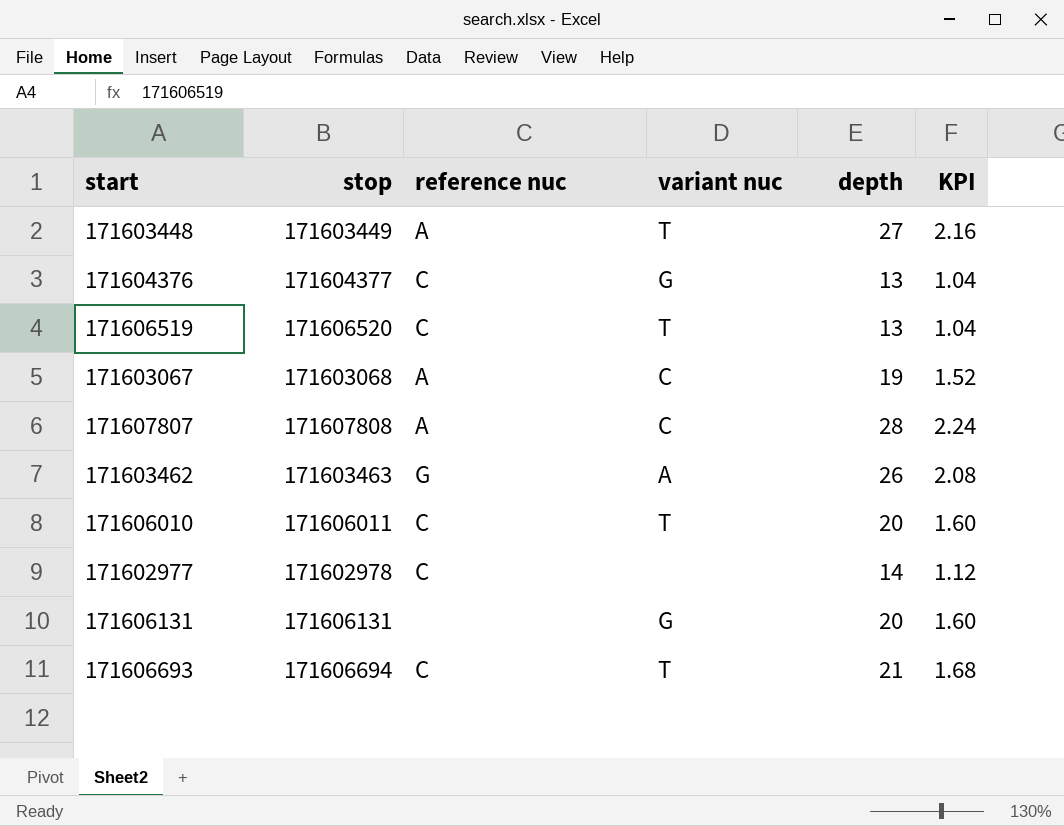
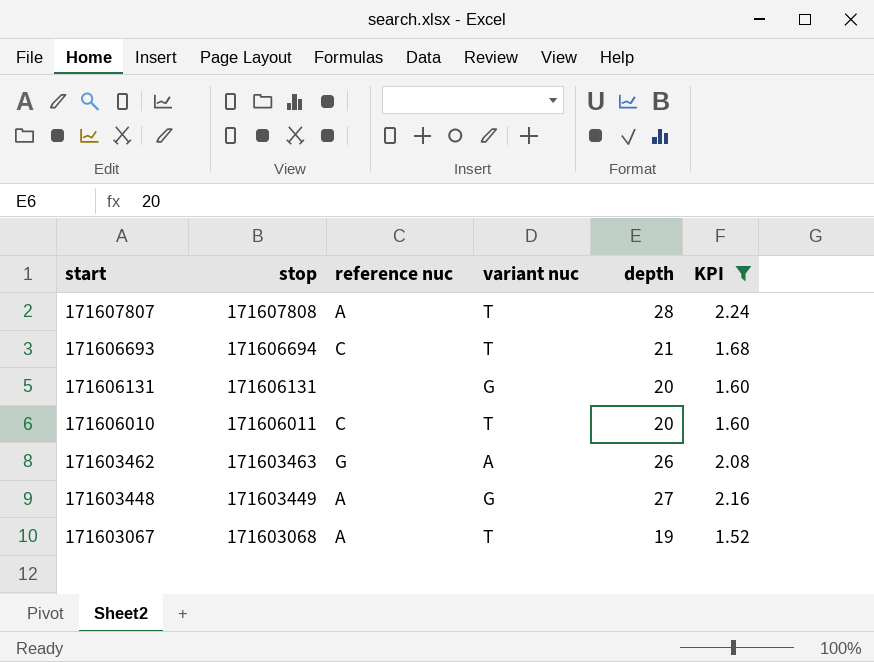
filter: none -> KPI >= 1.52
row order: none -> start descending
171607807 | variant nuc: C -> T
171603448 | variant nuc: T -> G
171603067 | variant nuc: C -> T

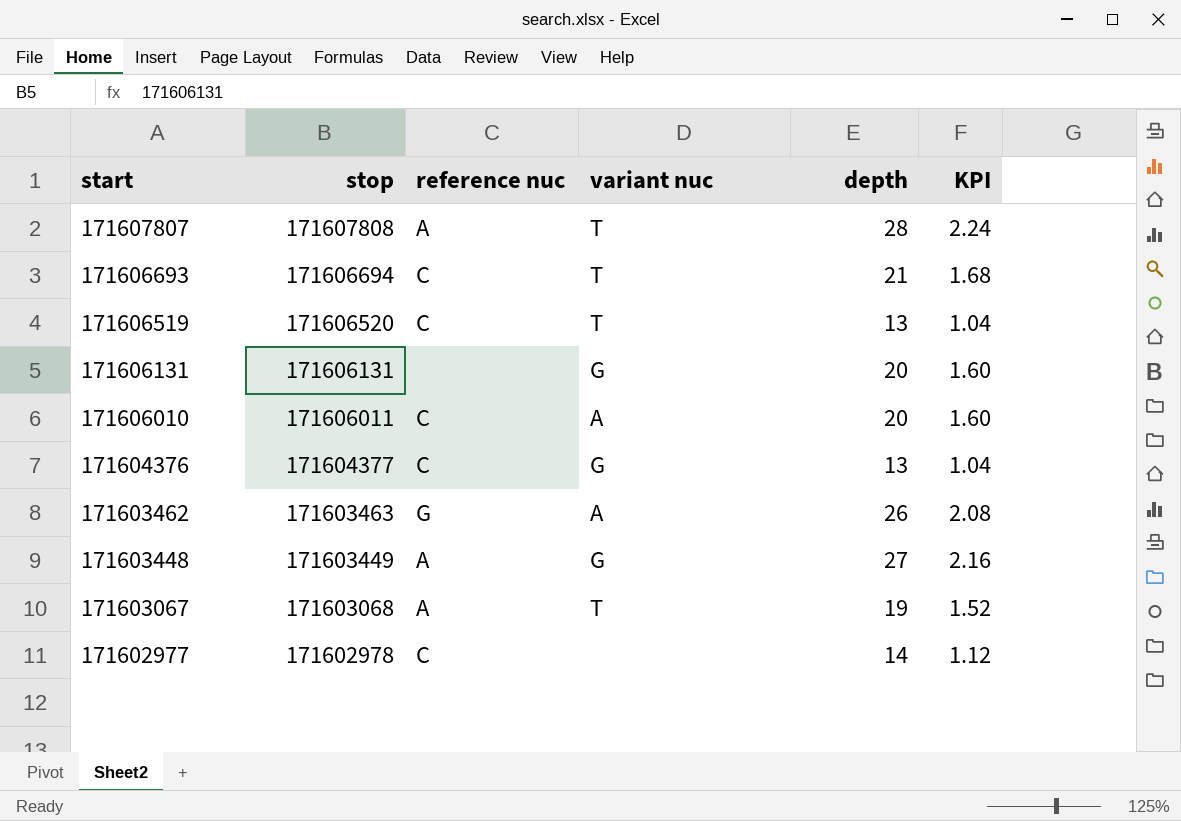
filter: KPI >= 1.52 -> none
171606010 | variant nuc: T -> A

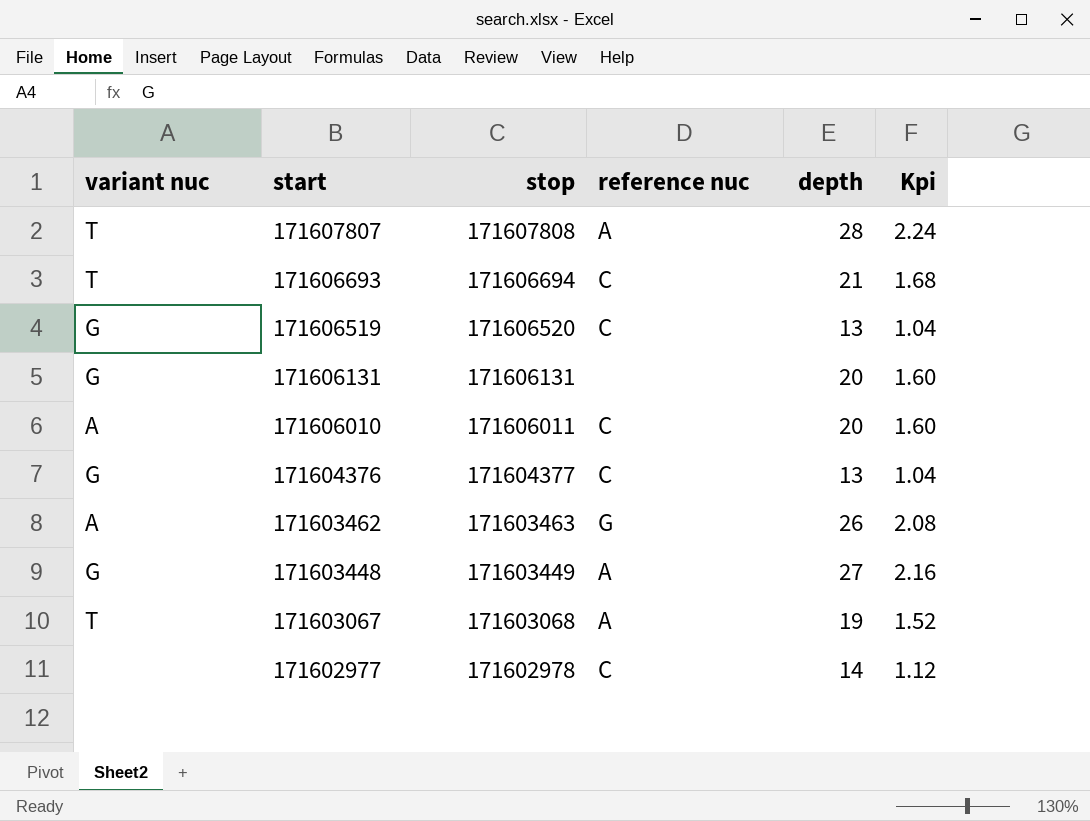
column variant nuc | position: 4 -> 1
column name: KPI -> Kpi
171606519 | variant nuc: T -> G

